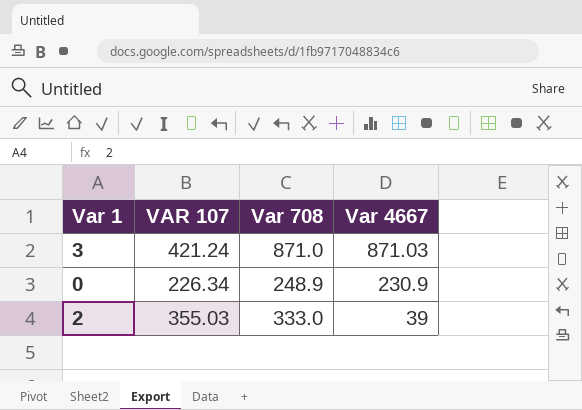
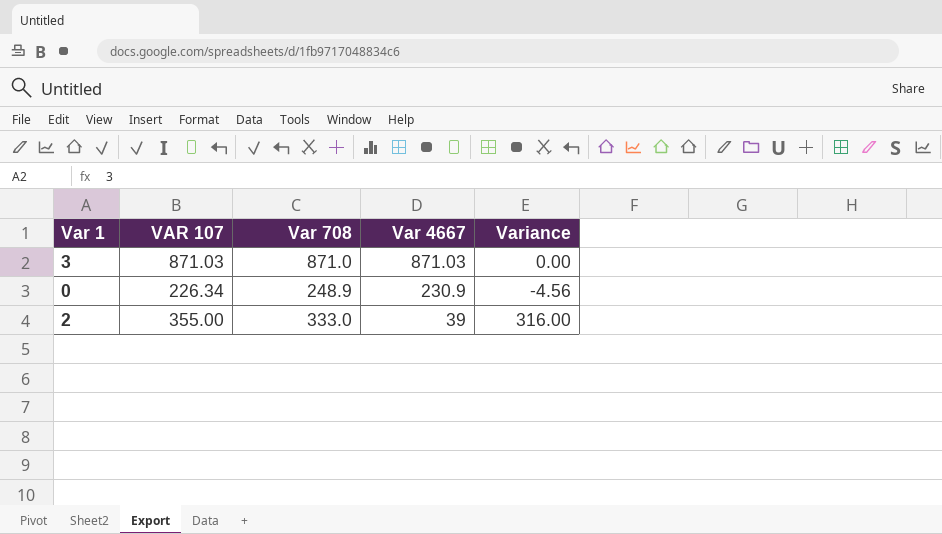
column Variance | formula: none -> [VAR 107] - [Var 4667]
3 | VAR 107: 421.24 -> 871.03
2 | VAR 107: 355.03 -> 355.00

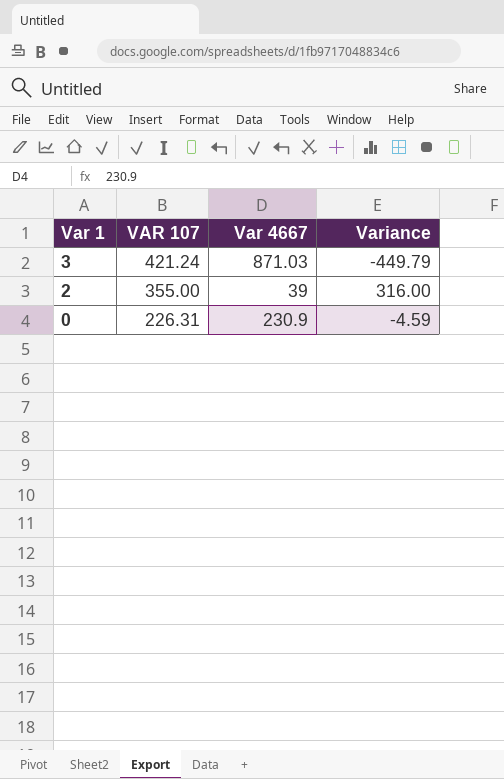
row order: Var 4667 descending -> Var 1 descending
column Var 708 | position: 3 -> none
3 | VAR 107: 871.03 -> 421.24
3 | Variance: 0.00 -> -449.79
0 | VAR 107: 226.34 -> 226.31
0 | Variance: -4.56 -> -4.59

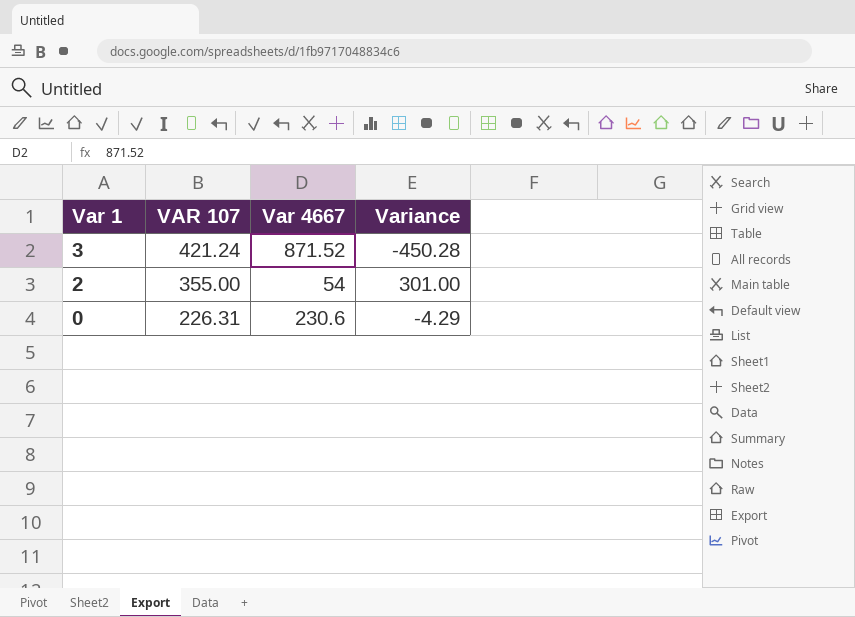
3 | Var 4667: 871.03 -> 871.52
3 | Variance: -449.79 -> -450.28
2 | Var 4667: 39 -> 54
2 | Variance: 316.00 -> 301.00
0 | Var 4667: 230.9 -> 230.6
0 | Variance: -4.59 -> -4.29

